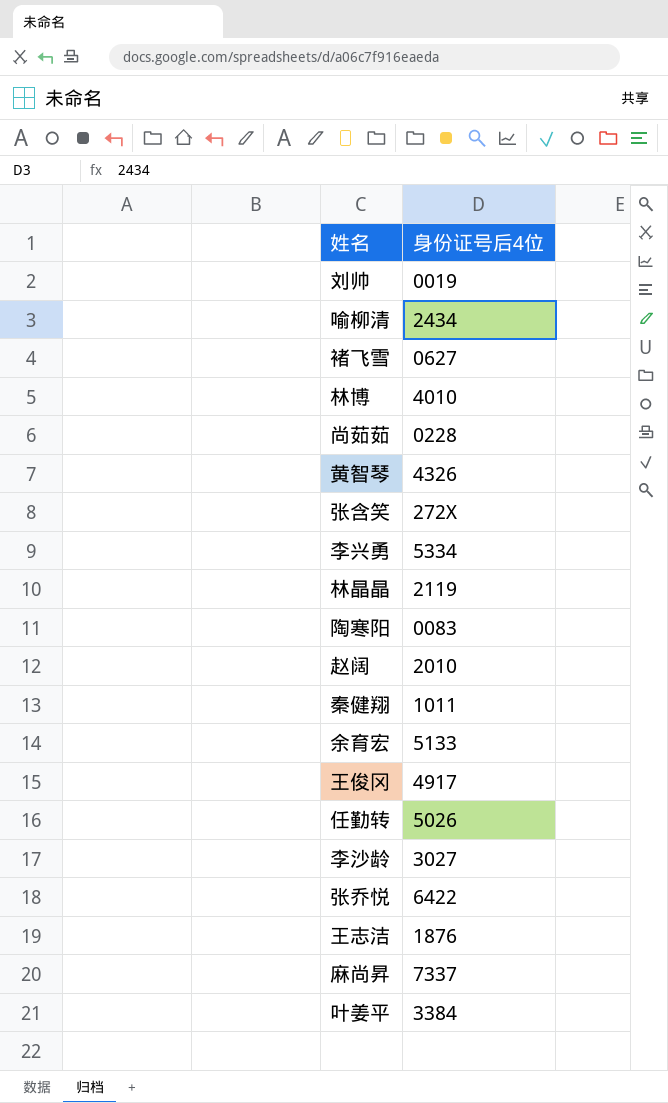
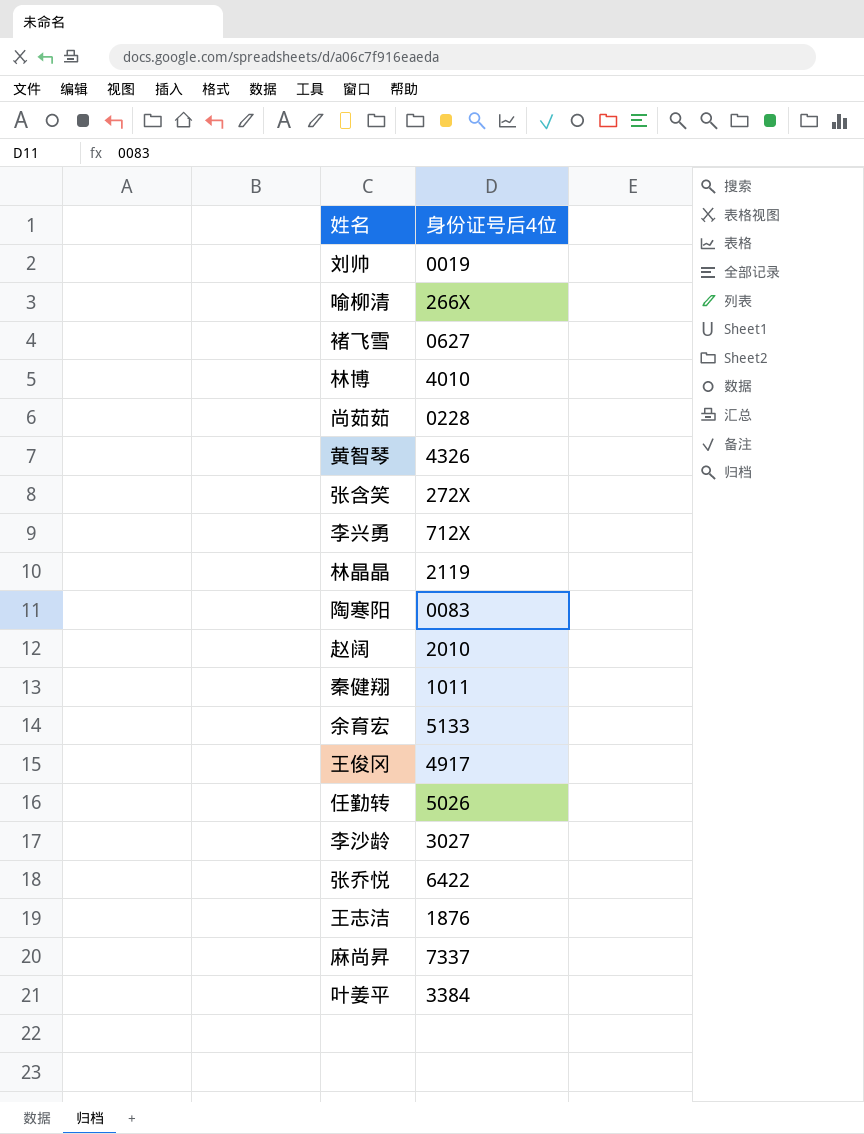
喻柳清 | 身份证号后4位: 2434 -> 266X
李兴勇 | 身份证号后4位: 5334 -> 712X

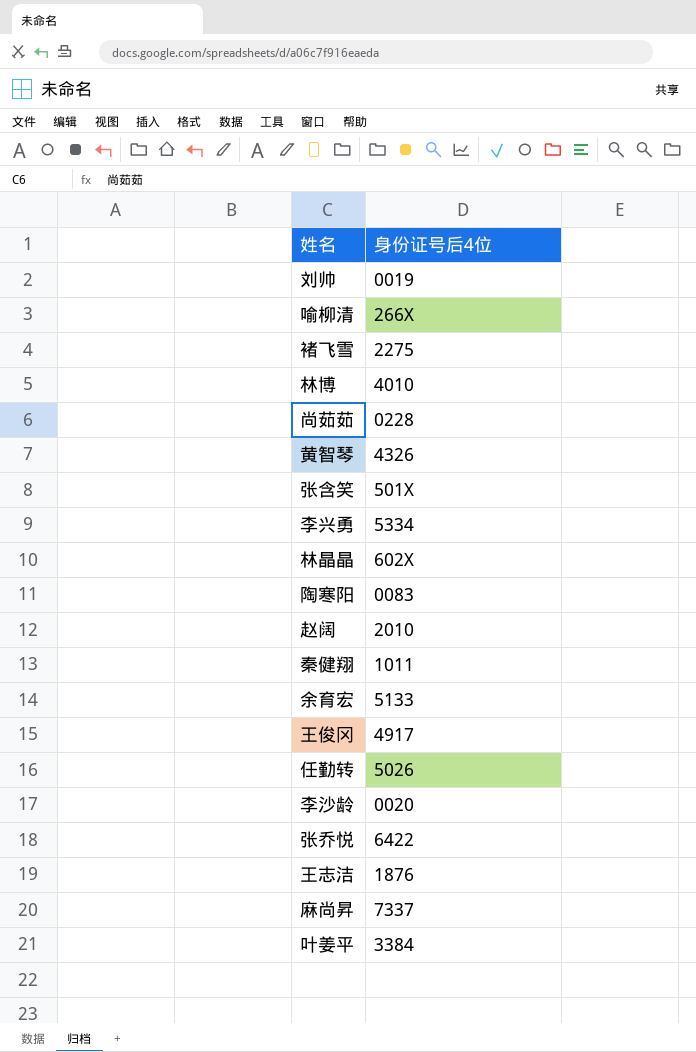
褚飞雪 | 身份证号后4位: 0627 -> 2275
张含笑 | 身份证号后4位: 272X -> 501X
李兴勇 | 身份证号后4位: 712X -> 5334
林晶晶 | 身份证号后4位: 2119 -> 602X
李沙龄 | 身份证号后4位: 3027 -> 0020

